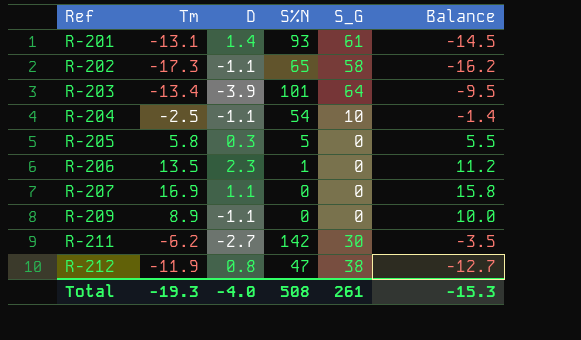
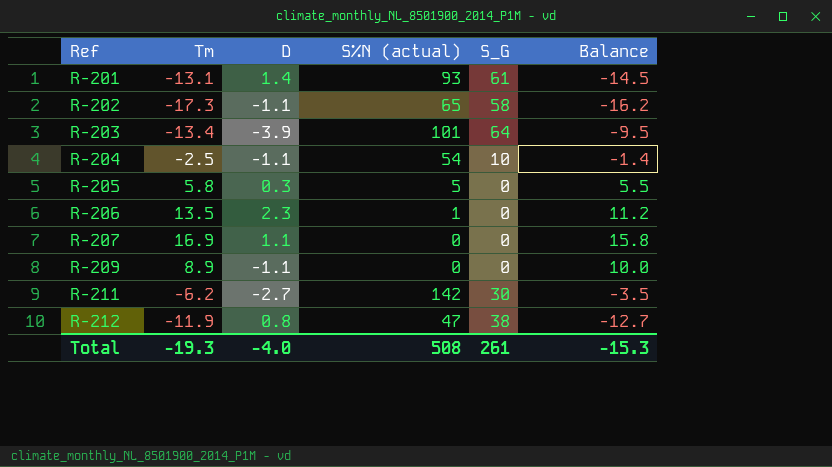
column name: S%N -> S%N (actual)

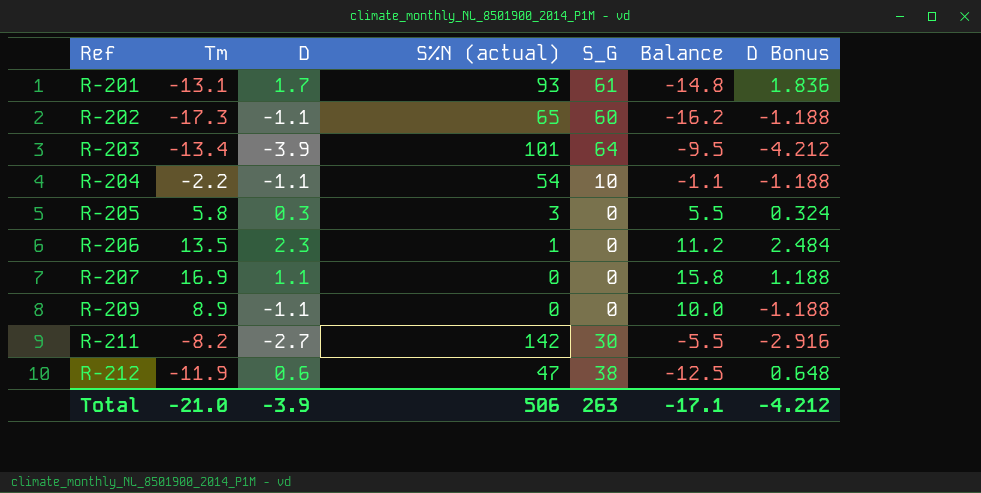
column D Bonus | formula: none -> [D] * 1.08
R-201 | D: 1.4 -> 1.7
R-201 | Balance: -14.5 -> -14.8
R-202 | S_G: 58 -> 60
R-204 | Tm: -2.5 -> -2.2
R-204 | Balance: -1.4 -> -1.1
R-205 | S%N (actual): 5 -> 3
R-211 | Tm: -6.2 -> -8.2
R-211 | Balance: -3.5 -> -5.5
R-212 | D: 0.8 -> 0.6
R-212 | Balance: -12.7 -> -12.5
Total | Tm: -19.3 -> -21.0
Total | D: -4.0 -> -3.9
Total | S%N (actual): 508 -> 506
Total | S_G: 261 -> 263
Total | Balance: -15.3 -> -17.1

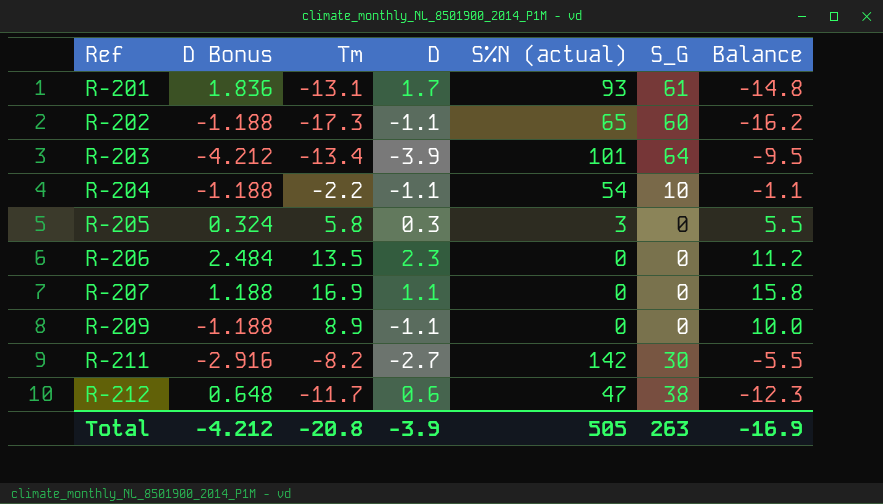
column D Bonus | position: 7 -> 2
R-206 | S%N (actual): 1 -> 0
R-212 | Tm: -11.9 -> -11.7
R-212 | Balance: -12.5 -> -12.3
Total | Tm: -21.0 -> -20.8
Total | S%N (actual): 506 -> 505
Total | Balance: -17.1 -> -16.9

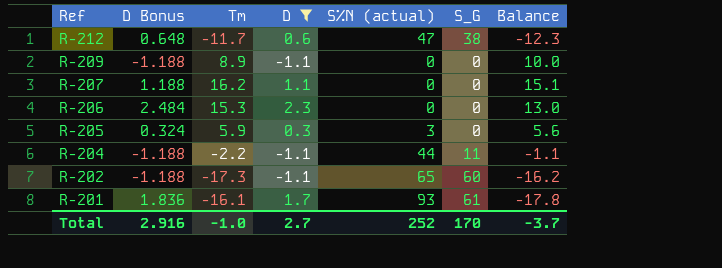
filter: none -> D >= -1.1
row order: Ref ascending -> Ref descending
R-207 | Tm: 16.9 -> 16.2
R-207 | Balance: 15.8 -> 15.1
R-206 | Tm: 13.5 -> 15.3
R-206 | Balance: 11.2 -> 13.0
R-205 | Tm: 5.8 -> 5.9
R-205 | Balance: 5.5 -> 5.6
R-204 | S%N (actual): 54 -> 44
R-204 | S_G: 10 -> 11
R-201 | Tm: -13.1 -> -16.1
R-201 | Balance: -14.8 -> -17.8
Total | D Bonus: -4.212 -> 2.916
Total | Tm: -20.8 -> -1.0
Total | D: -3.9 -> 2.7
Total | S%N (actual): 505 -> 252
Total | S_G: 263 -> 170
Total | Balance: -16.9 -> -3.7

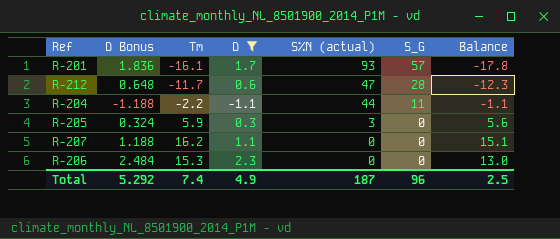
row order: Ref descending -> S%N (actual) descending
row R-209: -1.188 | 8.9 | -1.1 | 0 | 0 | 10.0 -> none
row R-202: -1.188 | -17.3 | -1.1 | 65 | 60 | -16.2 -> none
R-201 | S_G: 61 -> 57
R-212 | S_G: 38 -> 28
Total | D Bonus: 2.916 -> 5.292
Total | Tm: -1.0 -> 7.4
Total | D: 2.7 -> 4.9
Total | S%N (actual): 252 -> 187
Total | S_G: 170 -> 96
Total | Balance: -3.7 -> 2.5

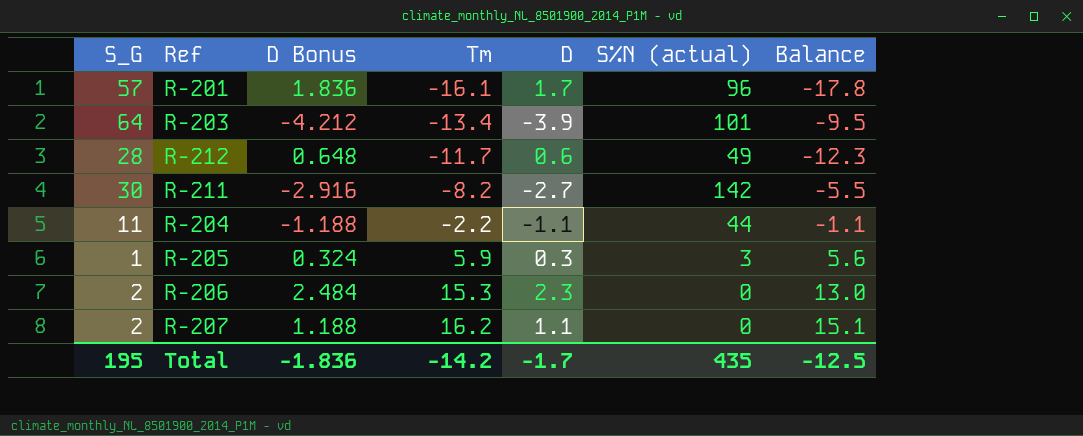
filter: D >= -1.1 -> none
row order: S%N (actual) descending -> Tm ascending
column S_G | position: 6 -> 1
R-201 | S%N (actual): 93 -> 96
R-212 | S%N (actual): 47 -> 49
R-205 | S_G: 0 -> 1
R-206 | S_G: 0 -> 2
R-207 | S_G: 0 -> 2
Total | S_G: 96 -> 195
Total | D Bonus: 5.292 -> -1.836
Total | Tm: 7.4 -> -14.2
Total | D: 4.9 -> -1.7
Total | S%N (actual): 187 -> 435
Total | Balance: 2.5 -> -12.5

